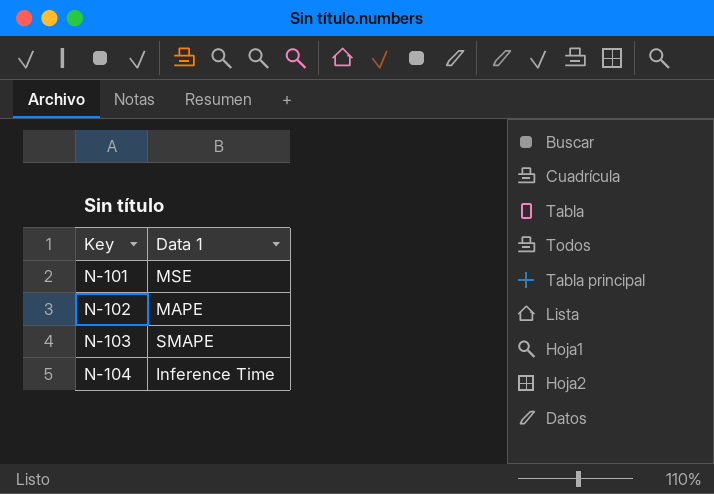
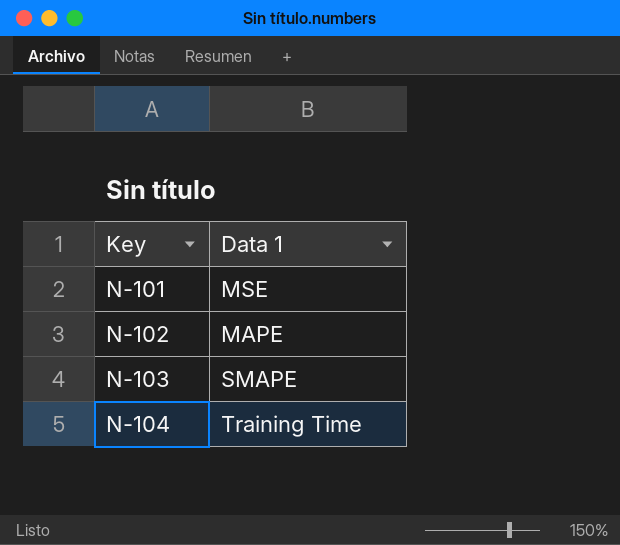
N-104 | Data 1: Inference Time -> Training Time

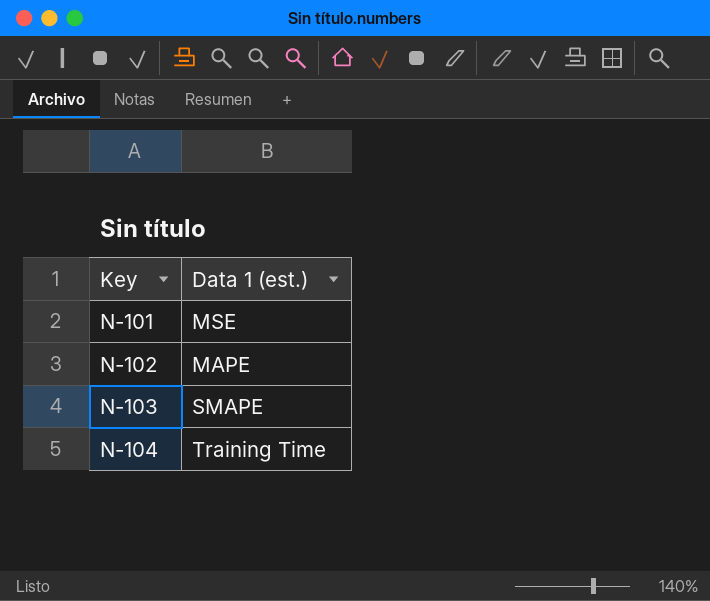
column name: Data 1 -> Data 1 (est.)

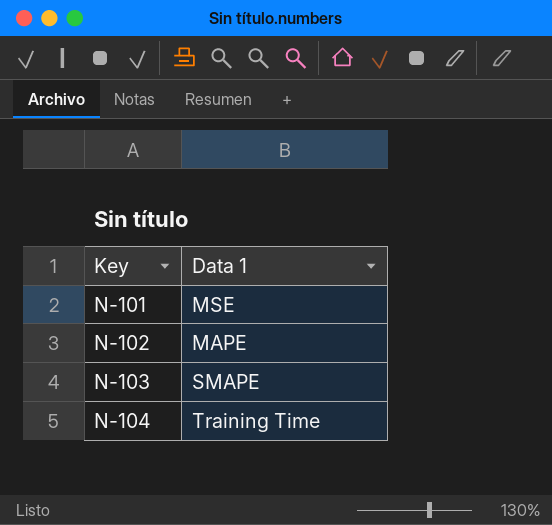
column name: Data 1 (est.) -> Data 1

